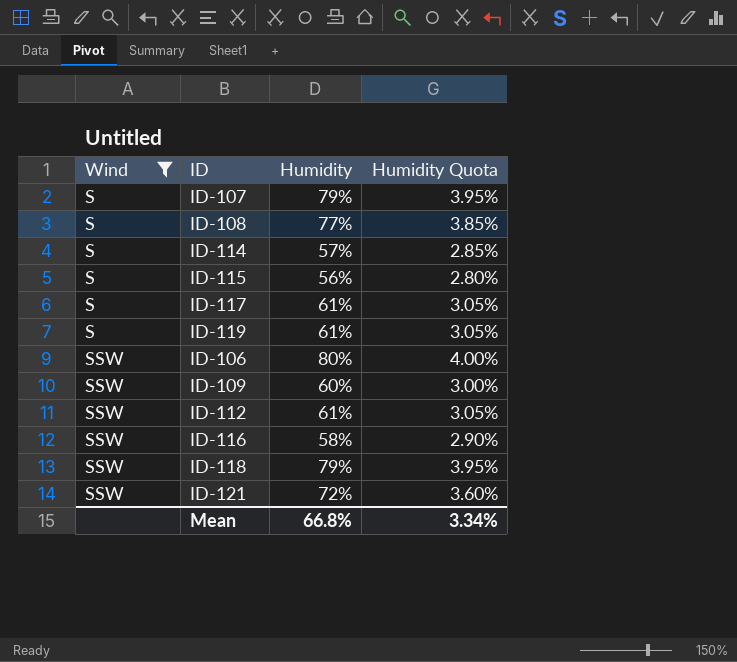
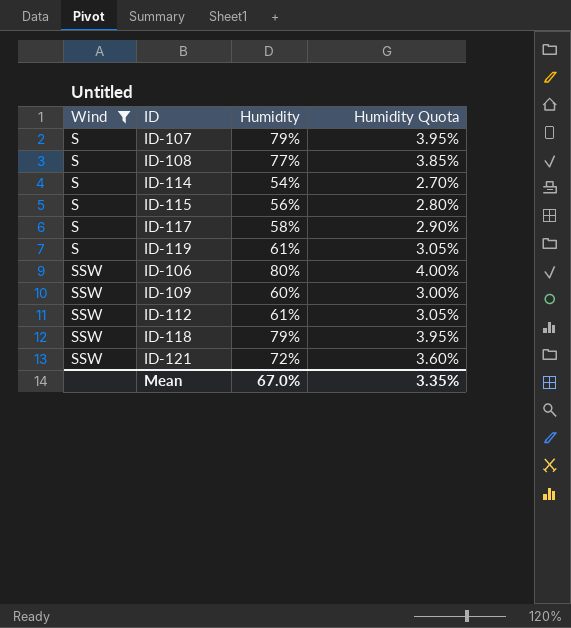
row ID-116: SSW | 58% | 2.90% -> none
ID-114 | Humidity: 57% -> 54%
ID-114 | Humidity Quota: 2.85% -> 2.70%
ID-117 | Humidity: 61% -> 58%
ID-117 | Humidity Quota: 3.05% -> 2.90%
Mean | Humidity: 66.8% -> 67.0%
Mean | Humidity Quota: 3.34% -> 3.35%

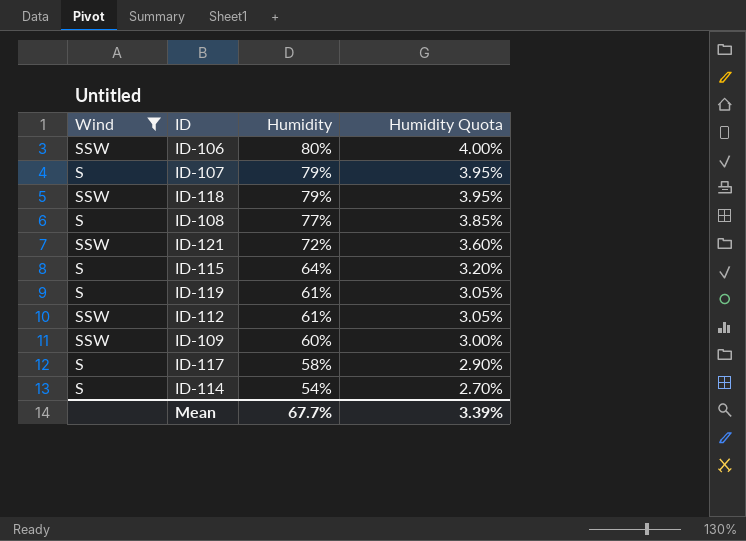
row order: Wind ascending -> Humidity descending
ID-115 | Humidity: 56% -> 64%
ID-115 | Humidity Quota: 2.80% -> 3.20%
Mean | Humidity: 67.0% -> 67.7%
Mean | Humidity Quota: 3.35% -> 3.39%

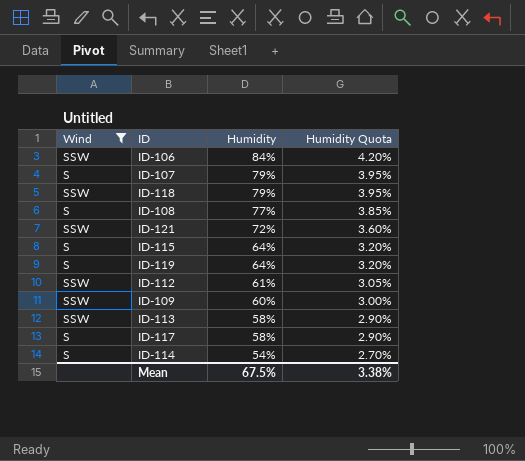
ID-106 | Humidity: 80% -> 84%
ID-106 | Humidity Quota: 4.00% -> 4.20%
ID-119 | Humidity: 61% -> 64%
ID-119 | Humidity Quota: 3.05% -> 3.20%
row ID-113: none -> SSW | 58% | 2.90%
Mean | Humidity: 67.7% -> 67.5%
Mean | Humidity Quota: 3.39% -> 3.38%

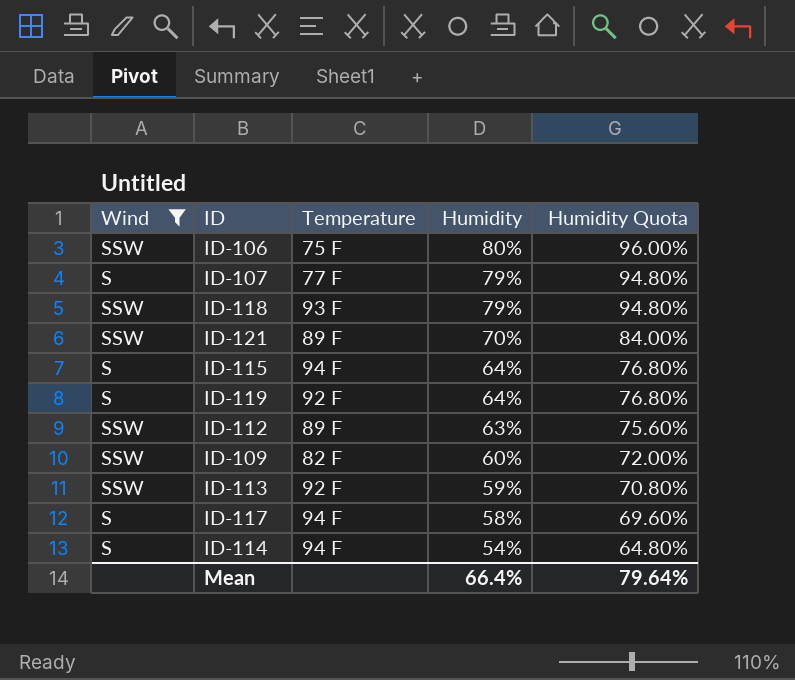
column Temperature | position: none -> 3
column Humidity Quota | formula: [Humidity] * 0.05 -> [Humidity] * 1.2
row ID-108: S | 77% | 3.85% -> none
ID-106 | Humidity: 84% -> 80%
ID-121 | Humidity: 72% -> 70%
ID-112 | Humidity: 61% -> 63%
ID-113 | Humidity: 58% -> 59%
Mean | Humidity: 67.5% -> 66.4%
Mean | Humidity Quota: 3.38% -> 79.64%

